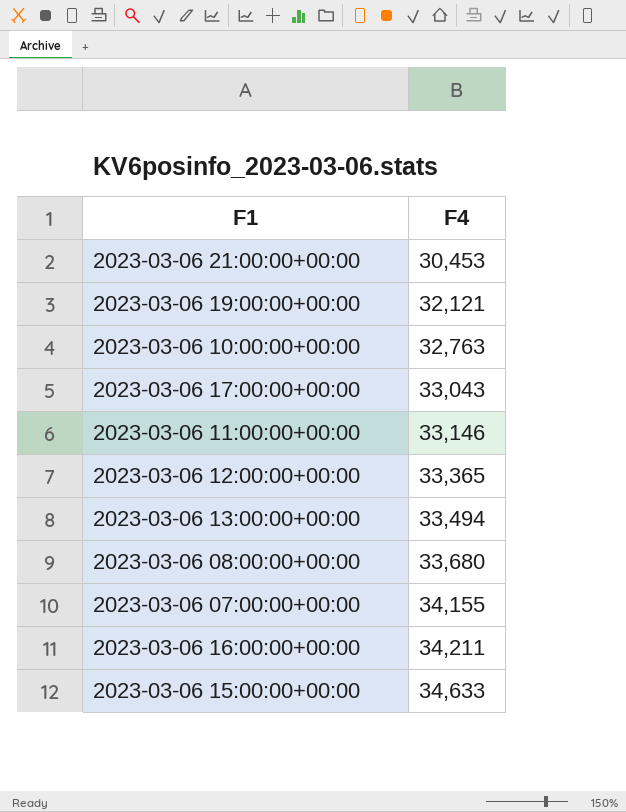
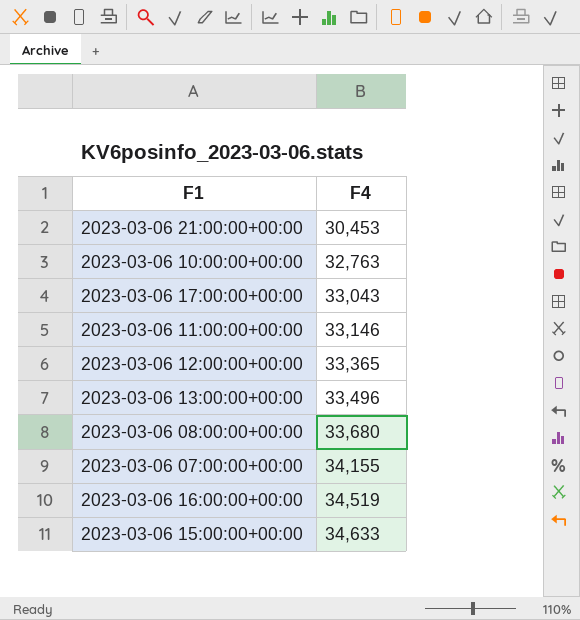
row 2023-03-06 19:00:00+00:00: 32,121 -> none
2023-03-06 13:00:00+00:00 | F4: 33,494 -> 33,496
2023-03-06 16:00:00+00:00 | F4: 34,211 -> 34,519

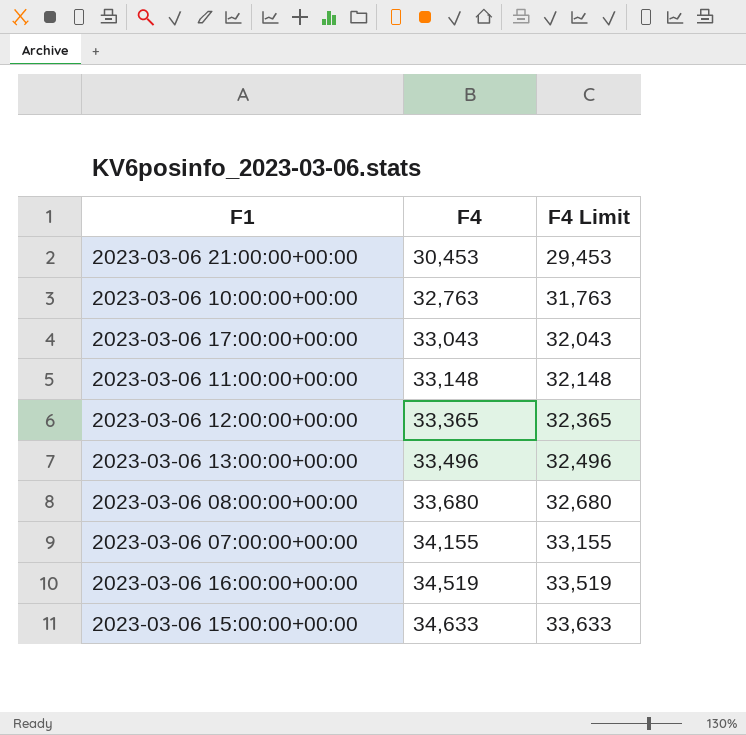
column F4 Limit | formula: none -> [F4] - 1000
2023-03-06 11:00:00+00:00 | F4: 33,146 -> 33,148

